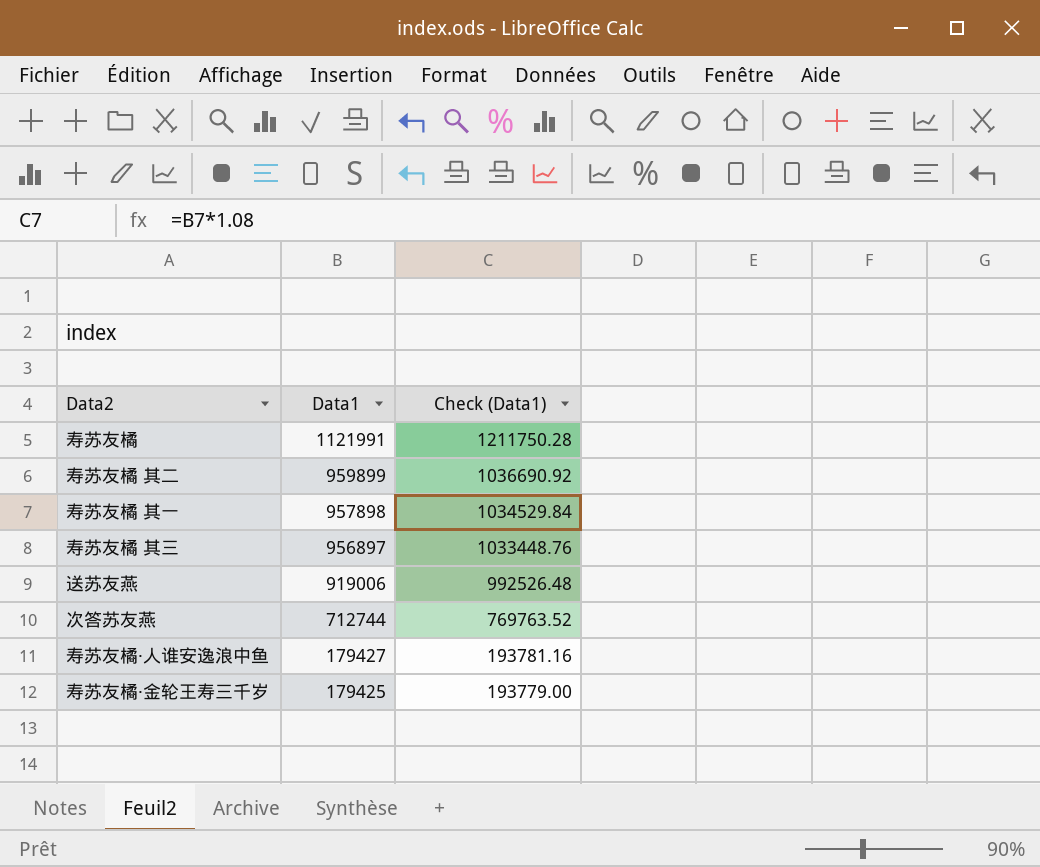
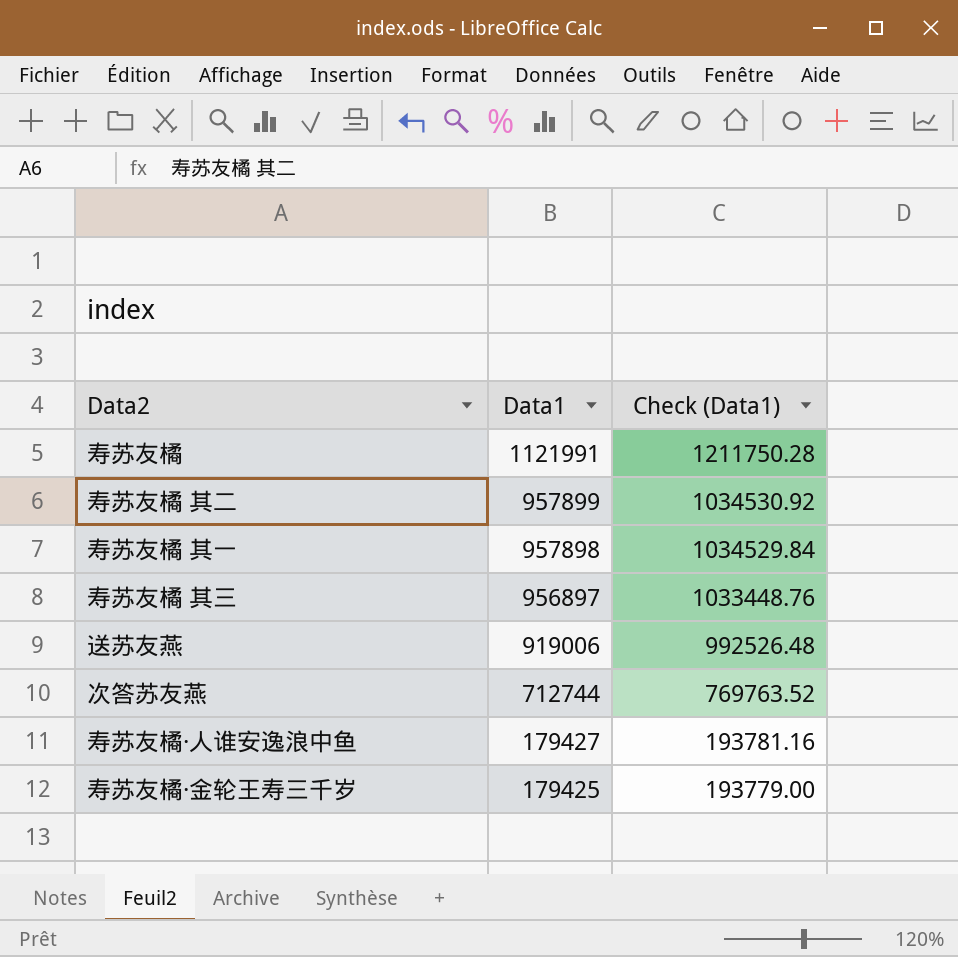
寿苏友橘 其二 | Data1: 959899 -> 957899
寿苏友橘 其二 | Check (Data1): 1036690.92 -> 1034530.92

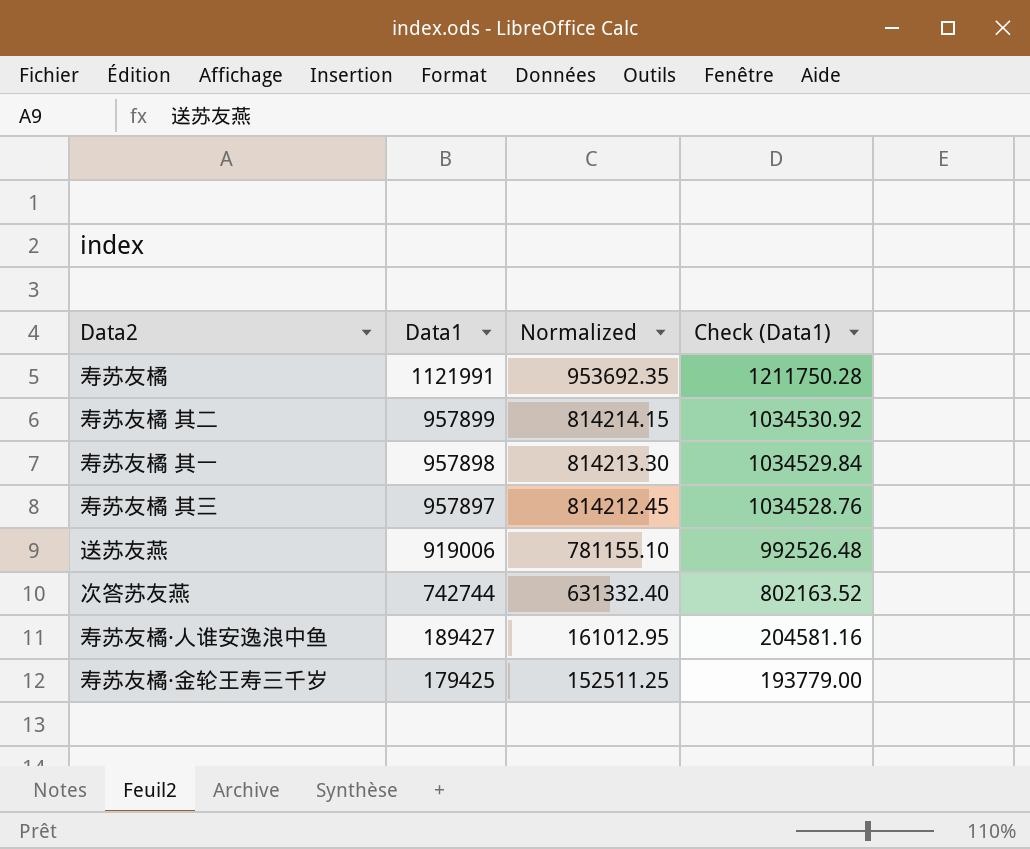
column Normalized | formula: none -> [Data1] * 0.85
寿苏友橘 其三 | Data1: 956897 -> 957897
寿苏友橘 其三 | Check (Data1): 1033448.76 -> 1034528.76
次答苏友燕 | Data1: 712744 -> 742744
次答苏友燕 | Check (Data1): 769763.52 -> 802163.52
寿苏友橘·人谁安逸浪中鱼 | Data1: 179427 -> 189427
寿苏友橘·人谁安逸浪中鱼 | Check (Data1): 193781.16 -> 204581.16

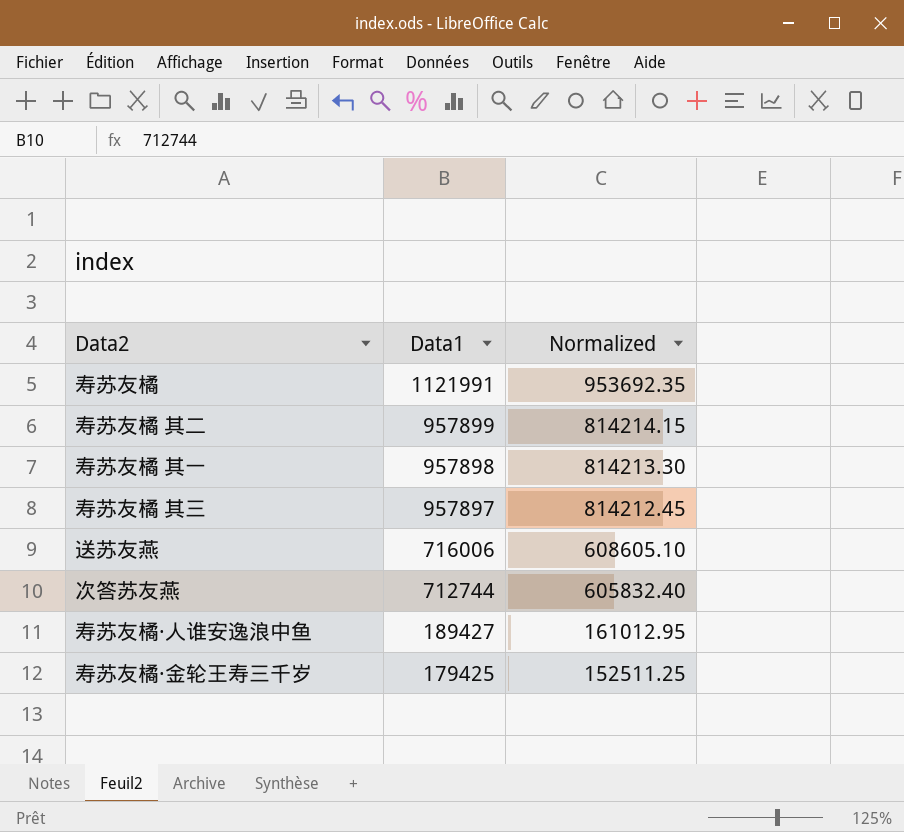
column Check (Data1) | formula: [Data1] * 1.08 -> none
送苏友燕 | Data1: 919006 -> 716006
送苏友燕 | Normalized: 781155.10 -> 608605.10
次答苏友燕 | Data1: 742744 -> 712744
次答苏友燕 | Normalized: 631332.40 -> 605832.40

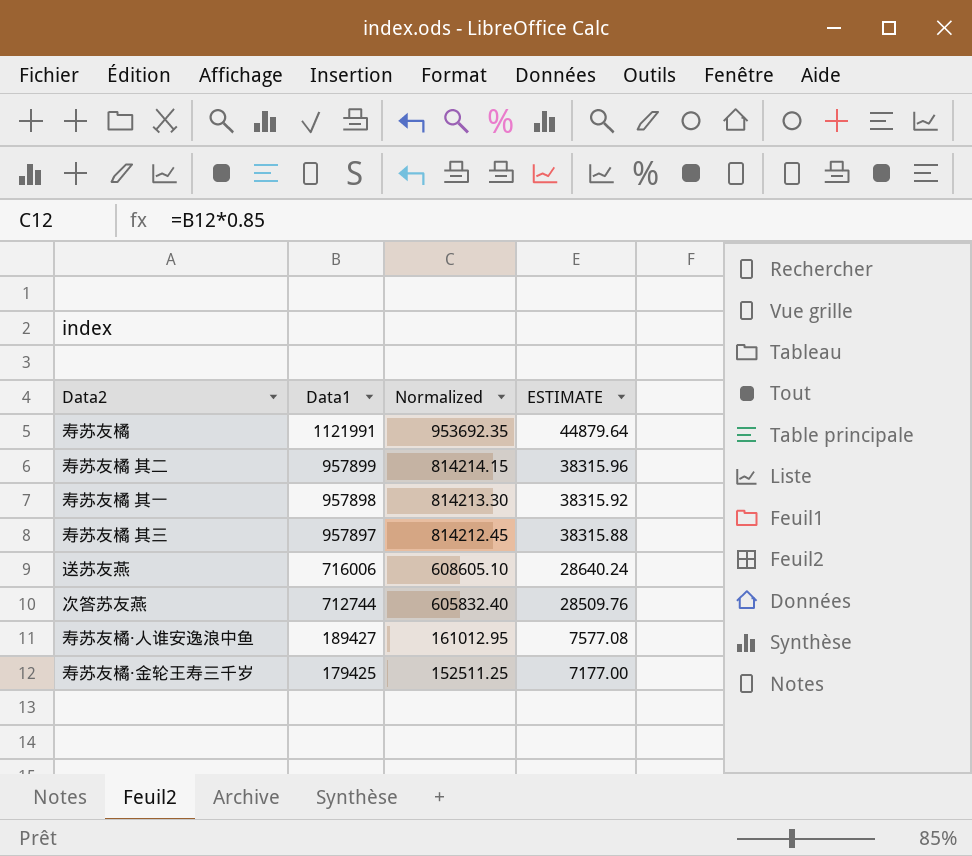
column ESTIMATE | formula: none -> [Data1] * 0.04

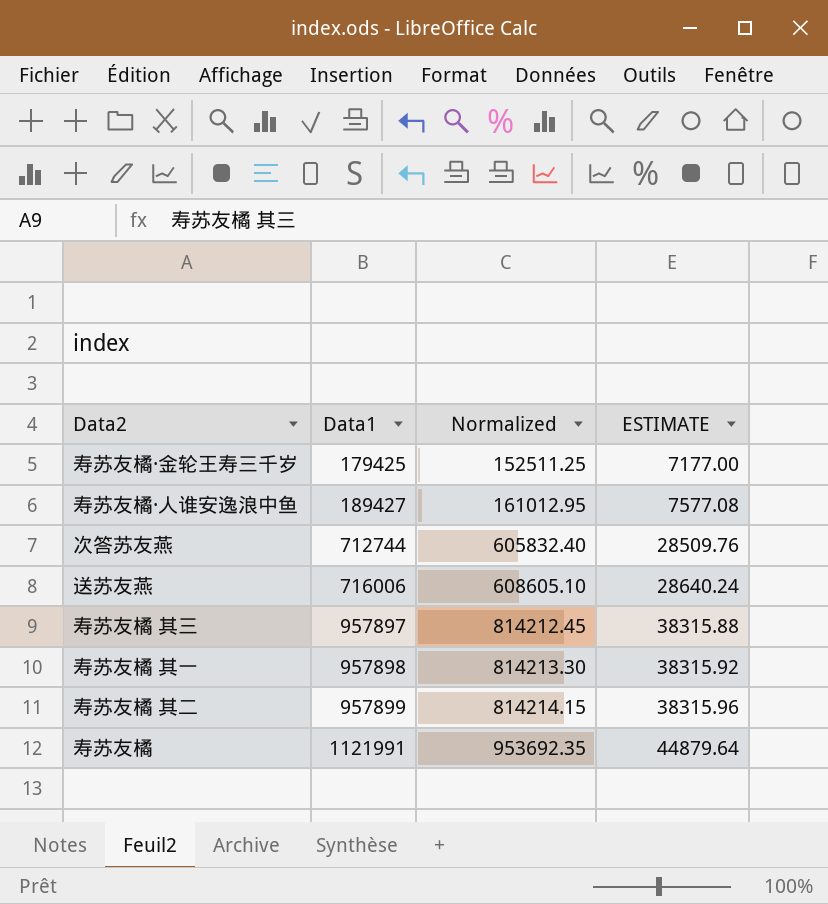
row order: Data1 descending -> Data1 ascending

